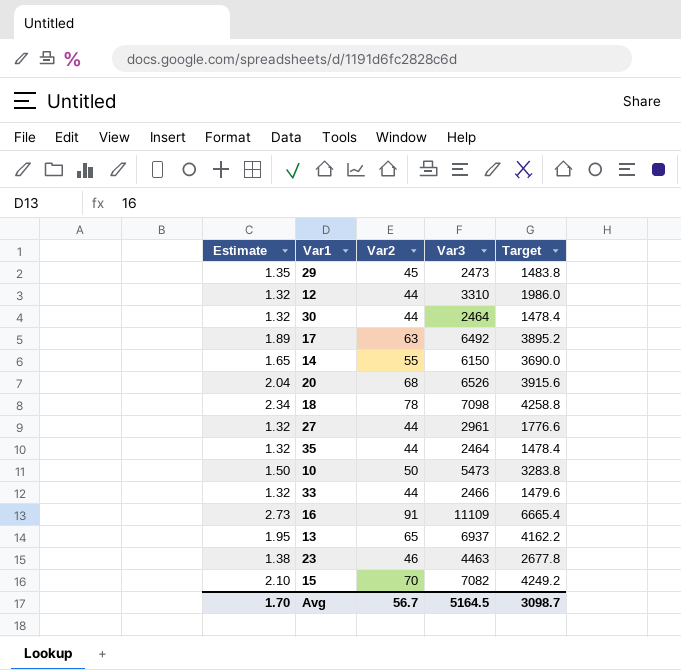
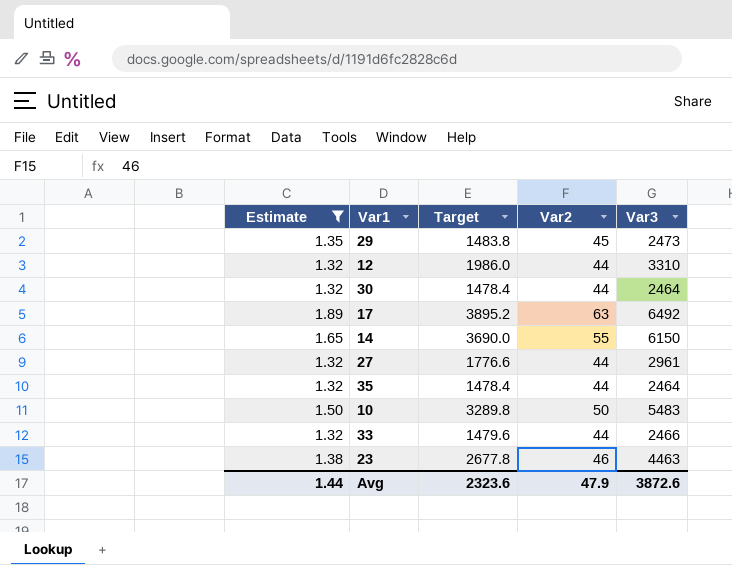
filter: none -> Estimate <= 1.89
column Target | position: 5 -> 3
10 | Target: 3283.8 -> 3289.8
10 | Var3: 5473 -> 5483
Avg | Estimate: 1.70 -> 1.44
Avg | Target: 3098.7 -> 2323.6
Avg | Var2: 56.7 -> 47.9
Avg | Var3: 5164.5 -> 3872.6

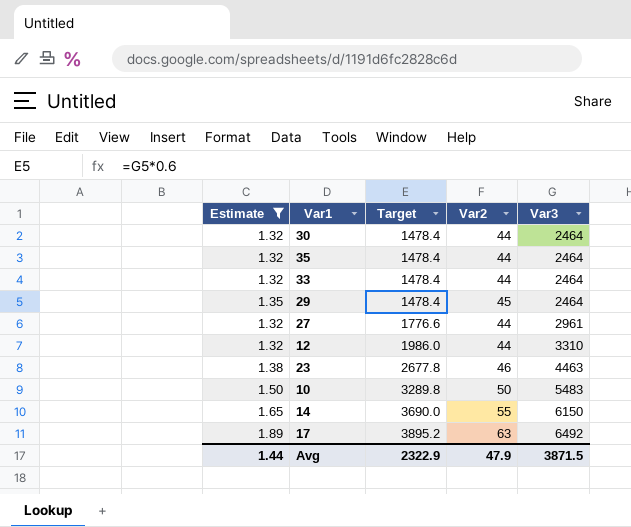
row order: none -> Target ascending
33 | Target: 1479.6 -> 1478.4
33 | Var3: 2466 -> 2464
29 | Target: 1483.8 -> 1478.4
29 | Var3: 2473 -> 2464
Avg | Target: 2323.6 -> 2322.9
Avg | Var3: 3872.6 -> 3871.5

